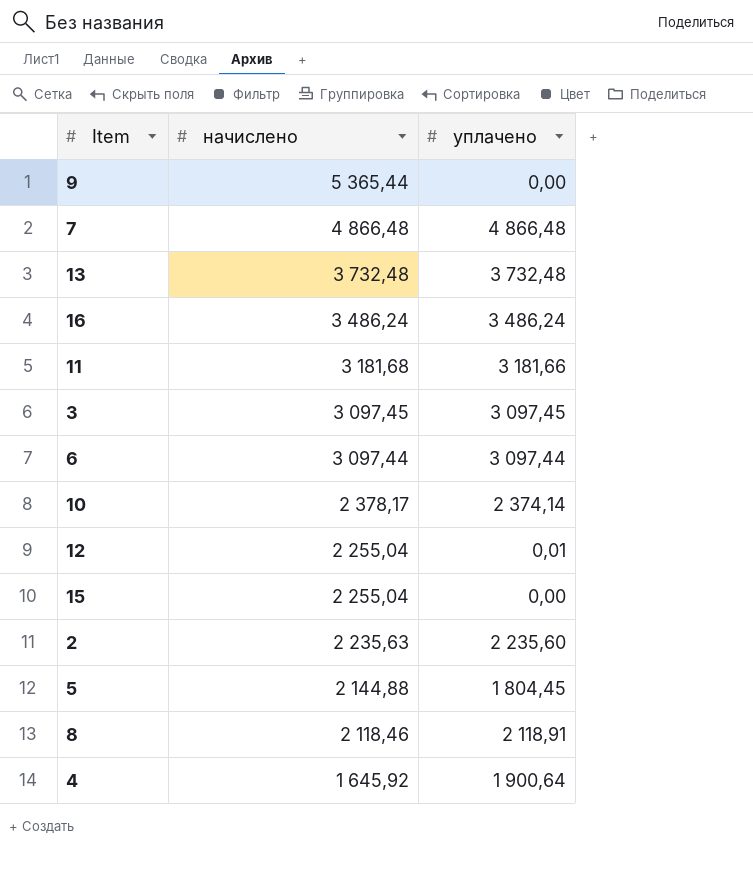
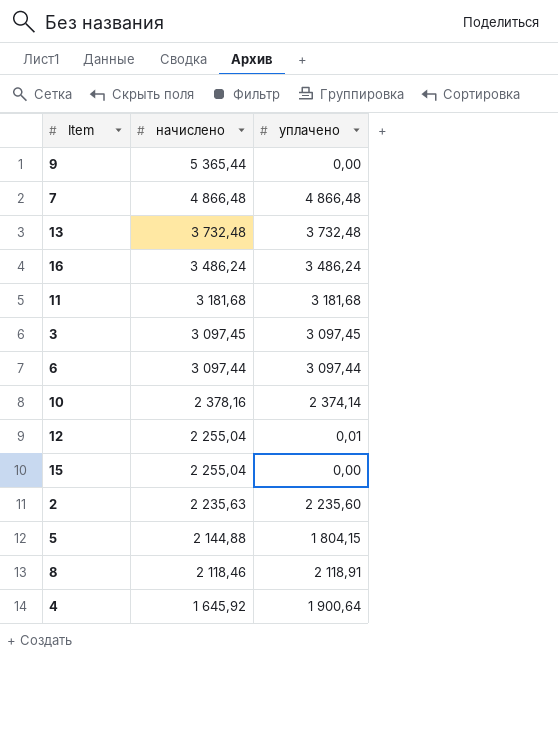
11 | уплачено: 3 181,66 -> 3 181,68
10 | начислено: 2 378,17 -> 2 378,16
5 | уплачено: 1 804,45 -> 1 804,15

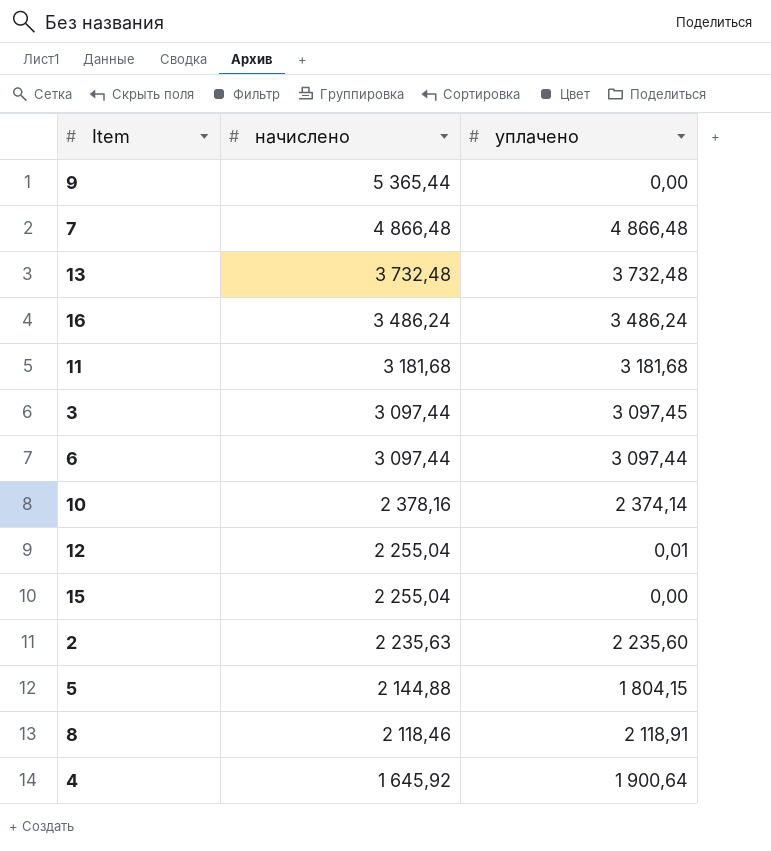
3 | начислено: 3 097,45 -> 3 097,44

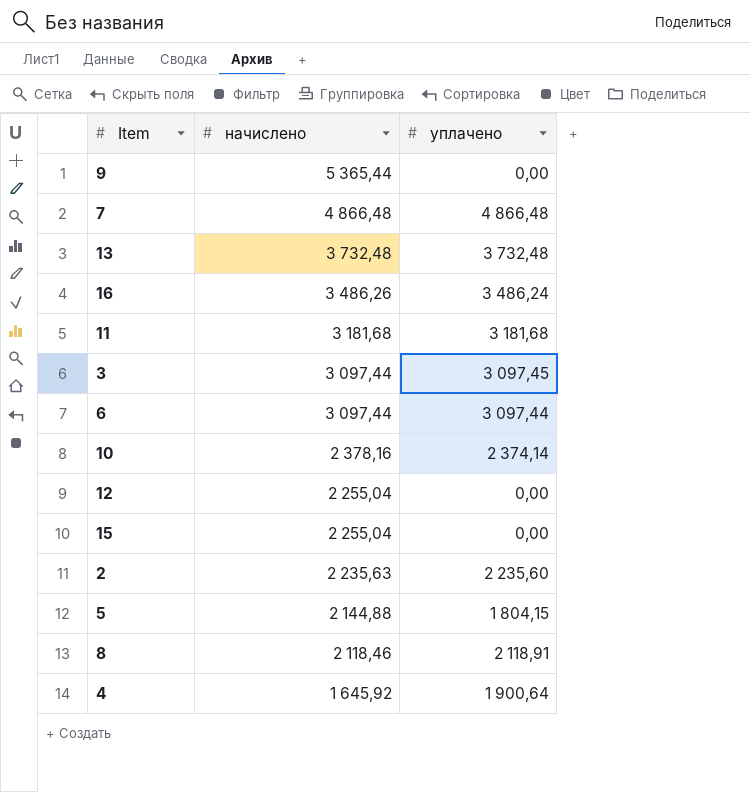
16 | начислено: 3 486,24 -> 3 486,26
12 | уплачено: 0,01 -> 0,00

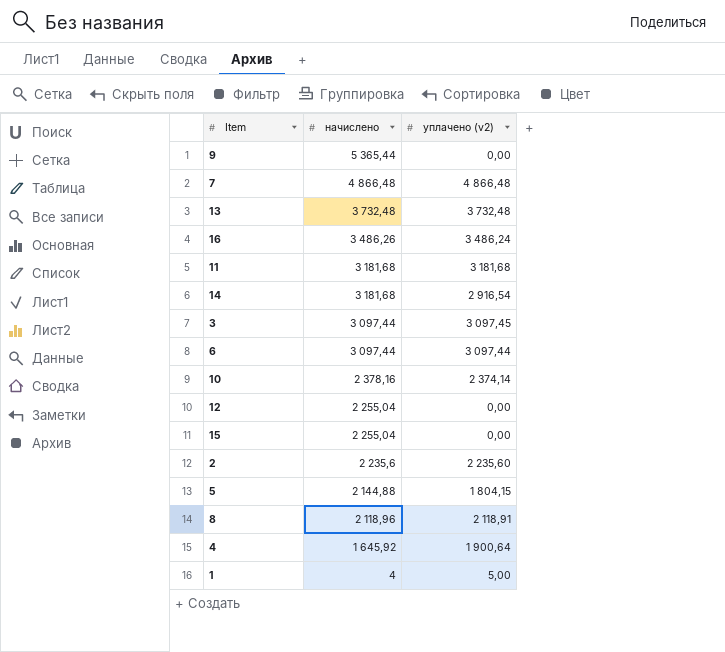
column name: уплачено -> уплачено (v2)
row 14: none -> 3 181,68 | 2 916,54
2 | начислено: 2 235,63 -> 2 235,6
8 | начислено: 2 118,46 -> 2 118,96
row 1: none -> 4 | 5,00

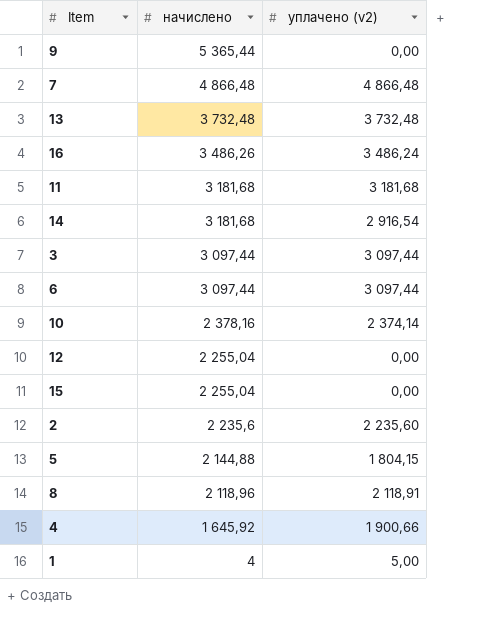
3 | уплачено (v2): 3 097,45 -> 3 097,44
4 | уплачено (v2): 1 900,64 -> 1 900,66

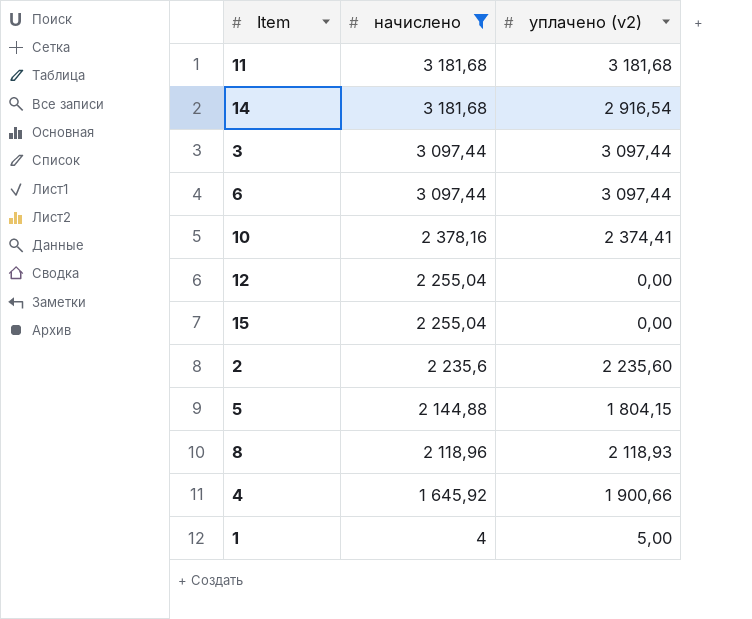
filter: none -> начислено <= 3 181,68
10 | уплачено (v2): 2 374,14 -> 2 374,41
8 | уплачено (v2): 2 118,91 -> 2 118,93

